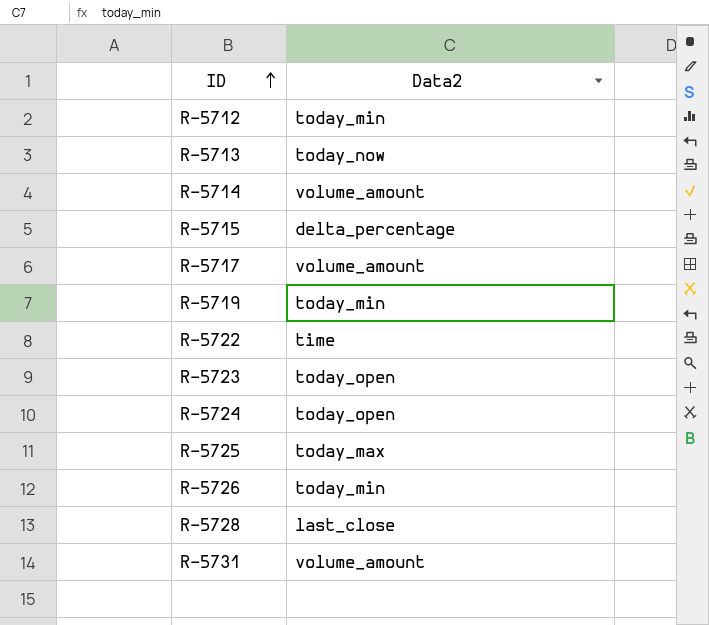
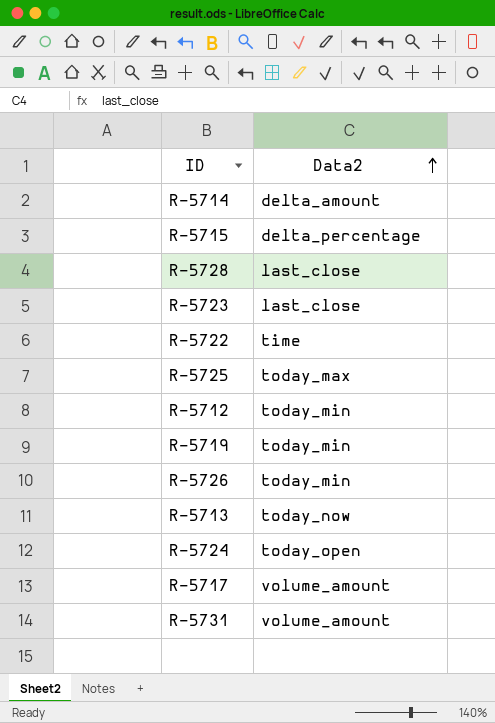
row order: ID ascending -> Data2 ascending
R-5714 | Data2: volume_amount -> delta_amount
R-5723 | Data2: today_open -> last_close

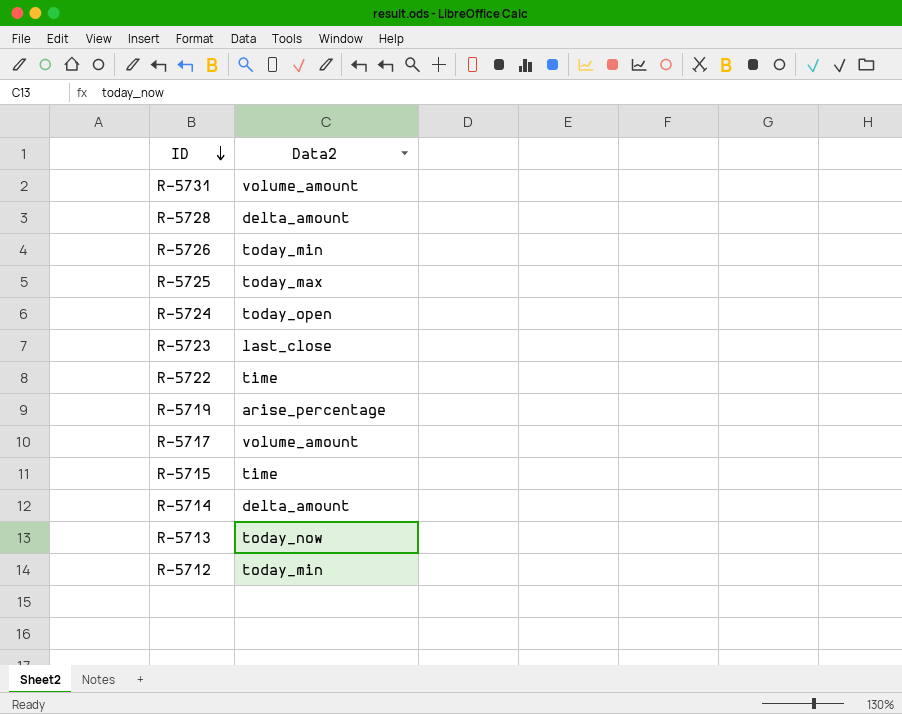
row order: Data2 ascending -> ID descending
R-5728 | Data2: last_close -> delta_amount
R-5719 | Data2: today_min -> arise_percentage
R-5715 | Data2: delta_percentage -> time

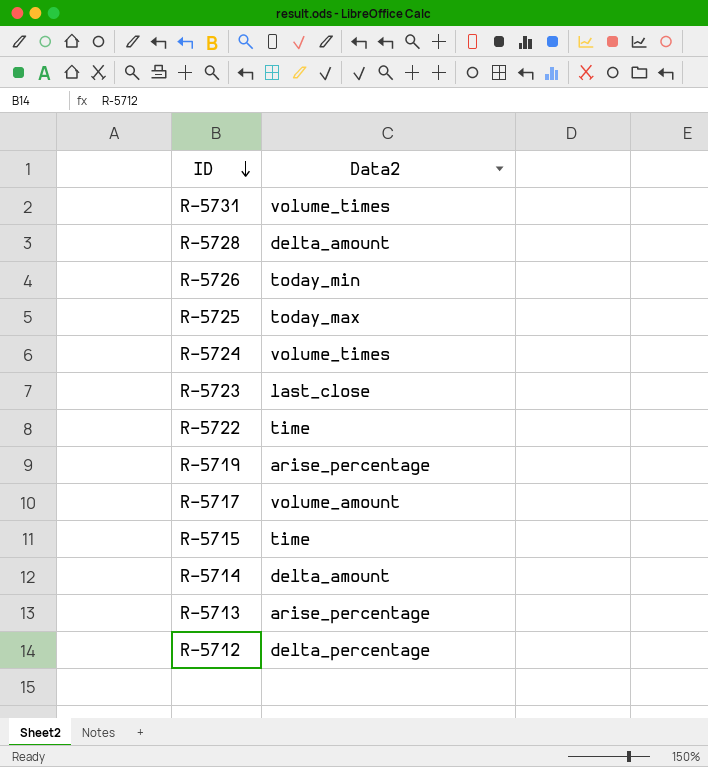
R-5731 | Data2: volume_amount -> volume_times
R-5724 | Data2: today_open -> volume_times
R-5713 | Data2: today_now -> arise_percentage
R-5712 | Data2: today_min -> delta_percentage

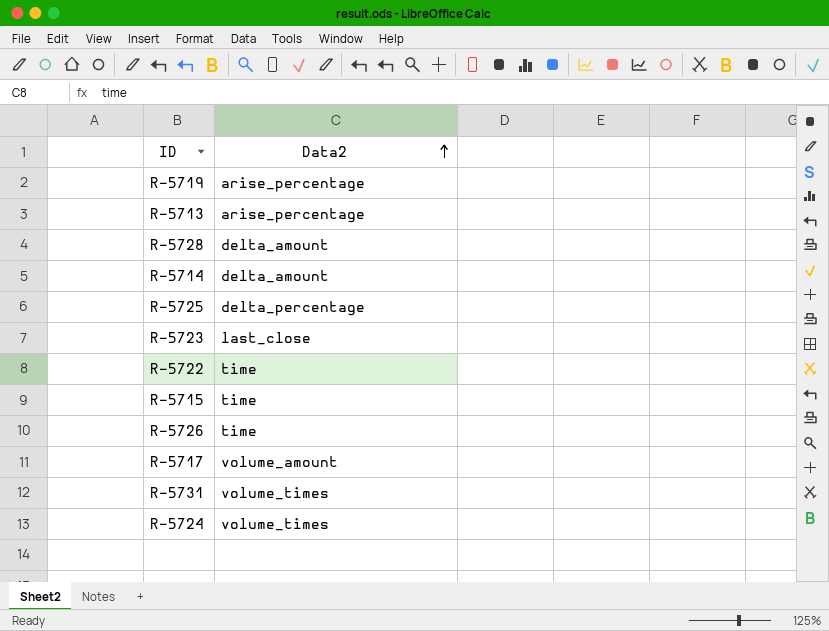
row order: ID descending -> Data2 ascending
row R-5712: delta_percentage -> none
R-5725 | Data2: today_max -> delta_percentage
R-5726 | Data2: today_min -> time

